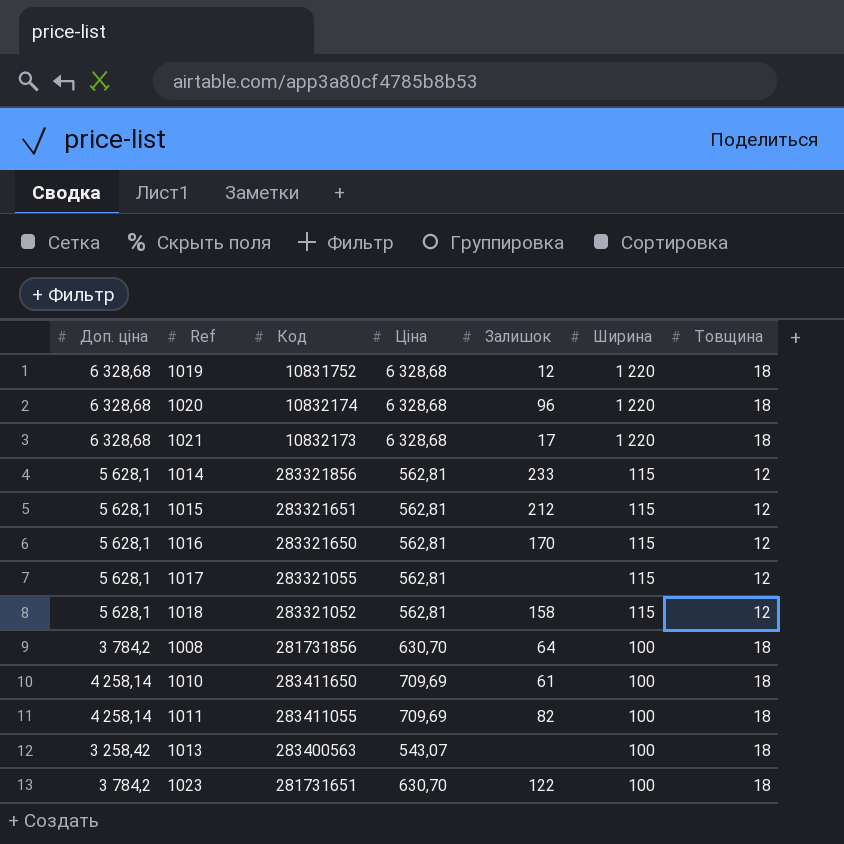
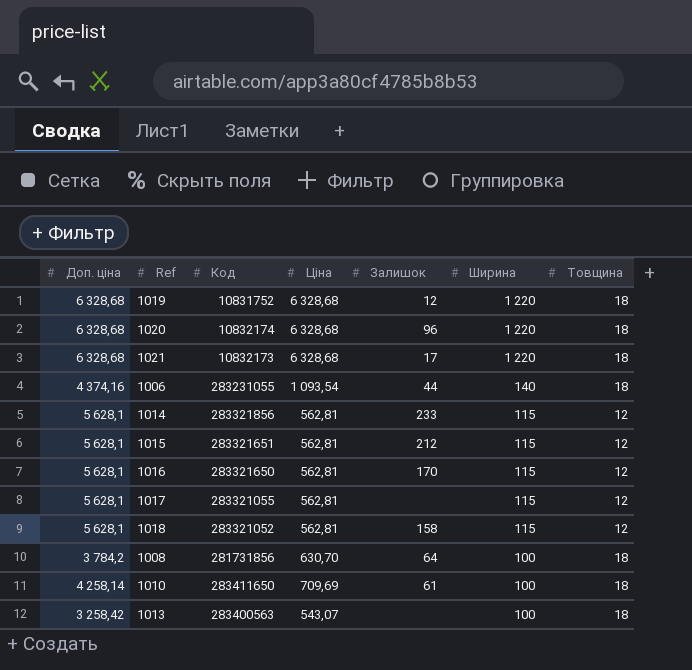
row 1011: 4 258,14 | 283411055 | 709,69 | 82 | 100 | 18 -> none
row 1023: 3 784,2 | 281731651 | 630,70 | 122 | 100 | 18 -> none
row 1006: none -> 4 374,16 | 283231055 | 1 093,54 | 44 | 140 | 18

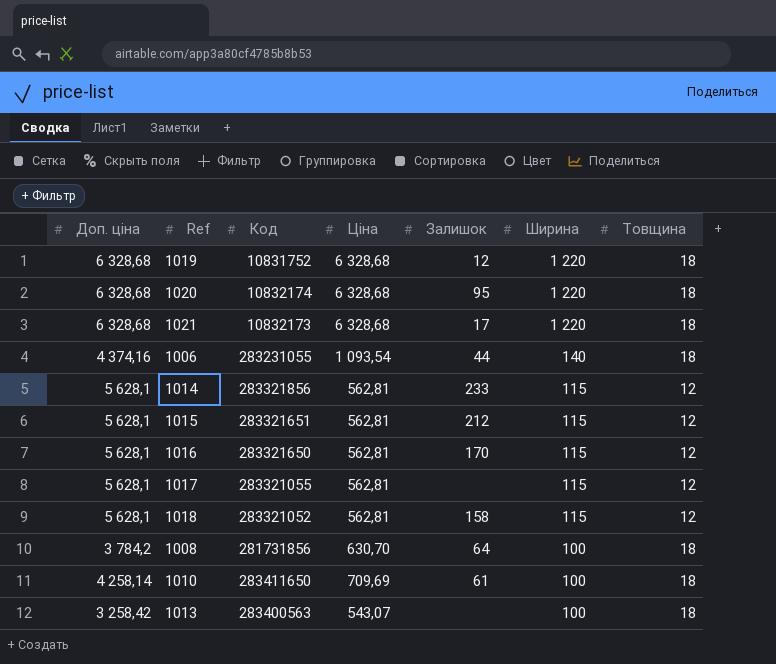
1020 | Залишок: 96 -> 95

